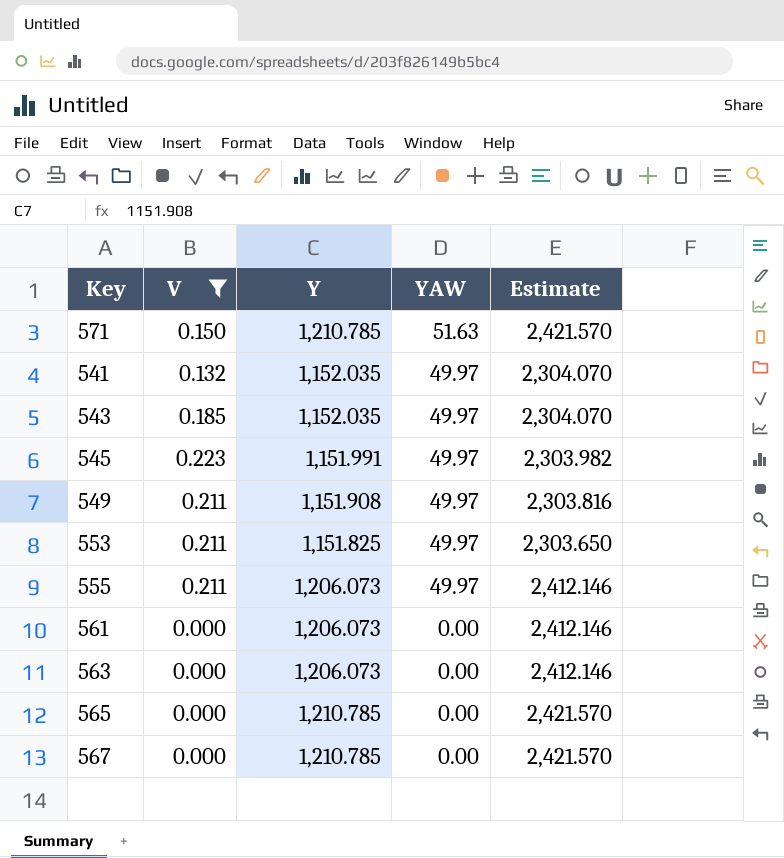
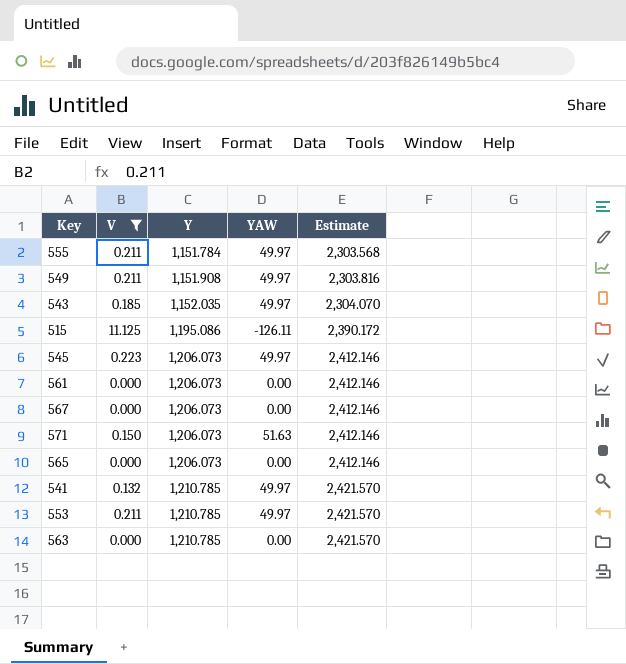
row order: YAW descending -> Y ascending
555 | Y: 1,206.073 -> 1,151.784
555 | Estimate: 2,412.146 -> 2,303.568
row 515: none -> 11.125 | 1,195.086 | -126.11 | 2,390.172
545 | Y: 1,151.991 -> 1,206.073
545 | Estimate: 2,303.982 -> 2,412.146
567 | Y: 1,210.785 -> 1,206.073
567 | Estimate: 2,421.570 -> 2,412.146
571 | Y: 1,210.785 -> 1,206.073
571 | Estimate: 2,421.570 -> 2,412.146
565 | Y: 1,210.785 -> 1,206.073
565 | Estimate: 2,421.570 -> 2,412.146
541 | Y: 1,152.035 -> 1,210.785
541 | Estimate: 2,304.070 -> 2,421.570
553 | Y: 1,151.825 -> 1,210.785
553 | Estimate: 2,303.650 -> 2,421.570
563 | Y: 1,206.073 -> 1,210.785
563 | Estimate: 2,412.146 -> 2,421.570

